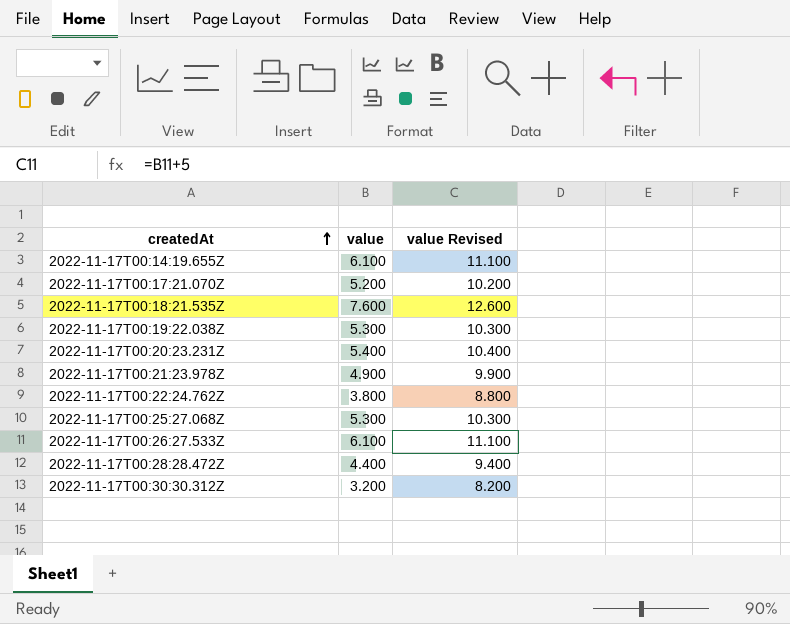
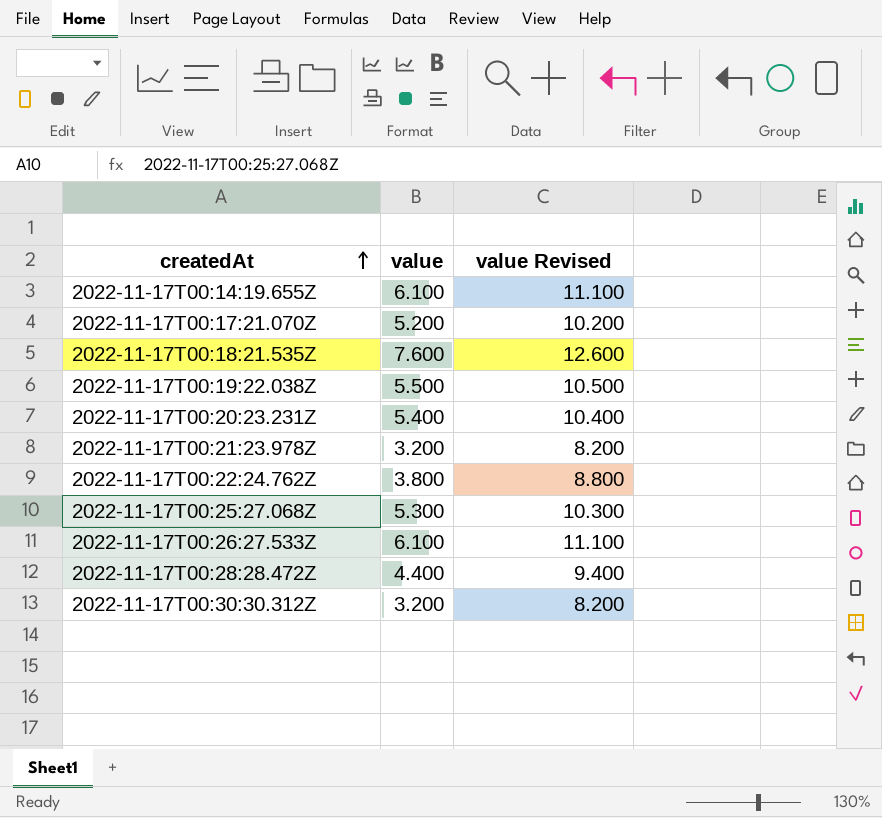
2022-11-17T00:19:22.038Z | value: 5.300 -> 5.500
2022-11-17T00:19:22.038Z | value Revised: 10.300 -> 10.500
2022-11-17T00:21:23.978Z | value: 4.900 -> 3.200
2022-11-17T00:21:23.978Z | value Revised: 9.900 -> 8.200

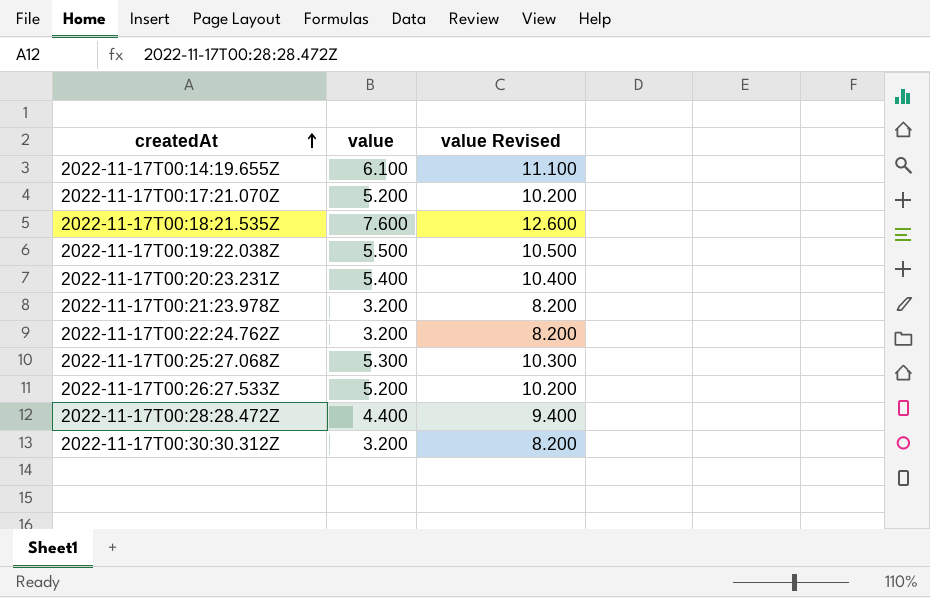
2022-11-17T00:22:24.762Z | value: 3.800 -> 3.200
2022-11-17T00:22:24.762Z | value Revised: 8.800 -> 8.200
2022-11-17T00:26:27.533Z | value: 6.100 -> 5.200
2022-11-17T00:26:27.533Z | value Revised: 11.100 -> 10.200

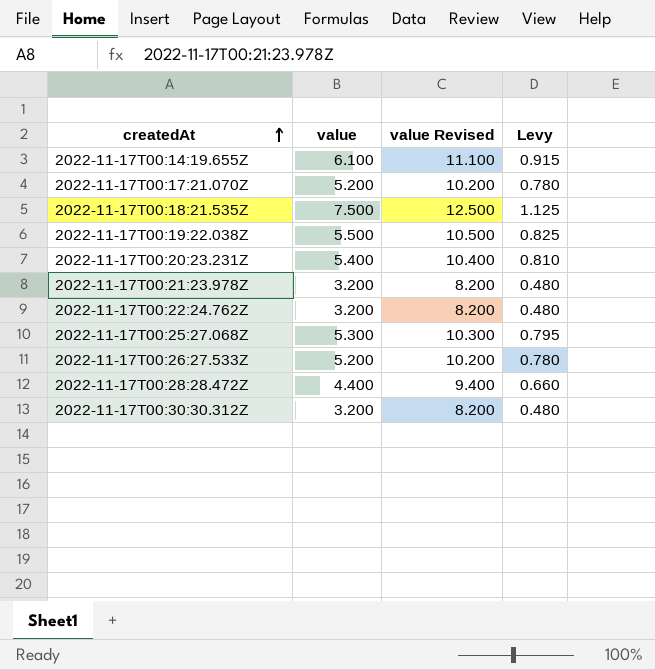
column Levy | formula: none -> [value] * 0.15
2022-11-17T00:18:21.535Z | value: 7.600 -> 7.500
2022-11-17T00:18:21.535Z | value Revised: 12.600 -> 12.500

